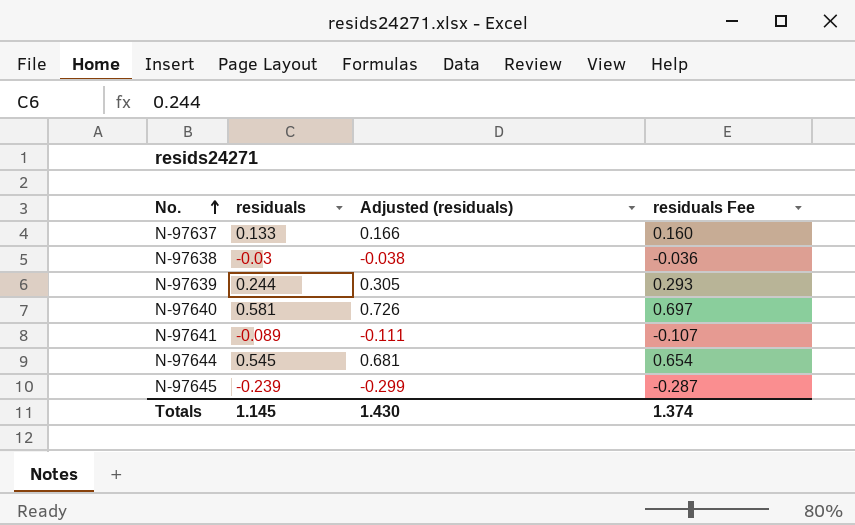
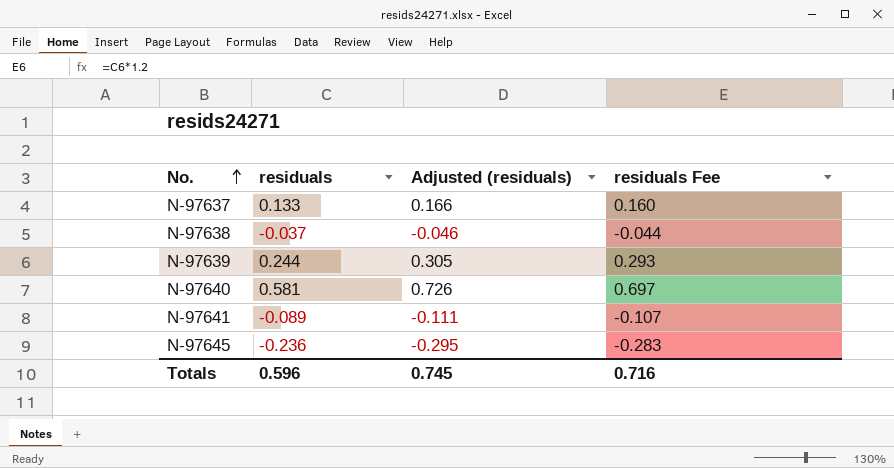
row N-97644: 0.545 | 0.681 | 0.654 -> none
N-97638 | residuals: -0.03 -> -0.037
N-97638 | Adjusted (residuals): -0.038 -> -0.046
N-97638 | residuals Fee: -0.036 -> -0.044
N-97645 | residuals: -0.239 -> -0.236
N-97645 | Adjusted (residuals): -0.299 -> -0.295
N-97645 | residuals Fee: -0.287 -> -0.283
Totals | residuals: 1.145 -> 0.596
Totals | Adjusted (residuals): 1.430 -> 0.745
Totals | residuals Fee: 1.374 -> 0.716

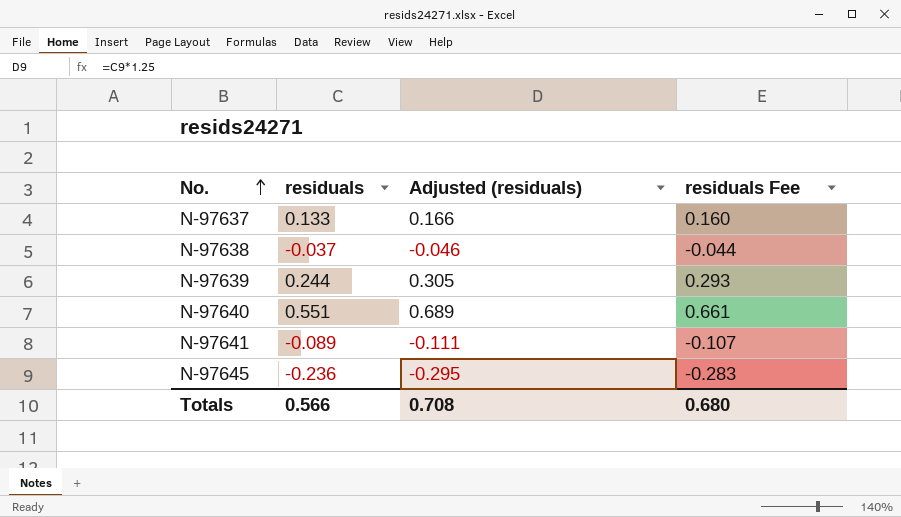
N-97640 | residuals: 0.581 -> 0.551
N-97640 | Adjusted (residuals): 0.726 -> 0.689
N-97640 | residuals Fee: 0.697 -> 0.661
Totals | residuals: 0.596 -> 0.566
Totals | Adjusted (residuals): 0.745 -> 0.708
Totals | residuals Fee: 0.716 -> 0.680

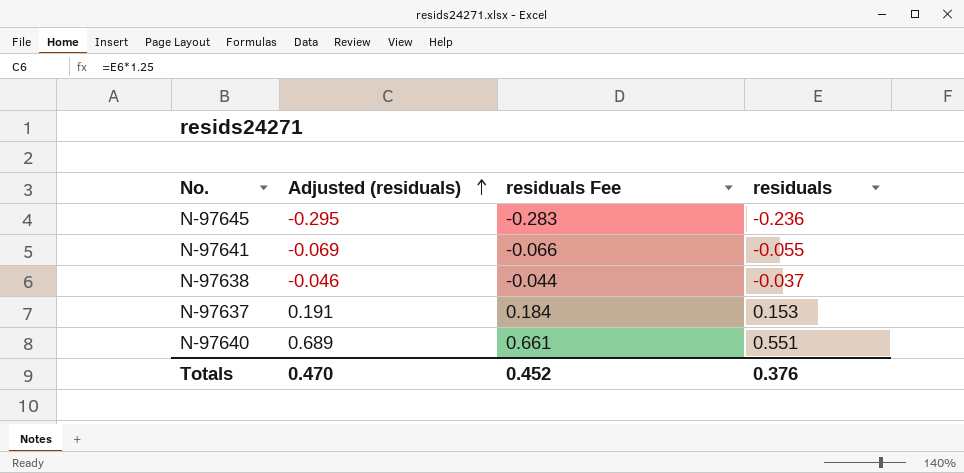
row order: No. ascending -> Adjusted (residuals) ascending
column residuals | position: 2 -> 4
row N-97639: 0.244 | 0.305 | 0.293 -> none
N-97641 | Adjusted (residuals): -0.111 -> -0.069
N-97641 | residuals Fee: -0.107 -> -0.066
N-97641 | residuals: -0.089 -> -0.055
N-97637 | Adjusted (residuals): 0.166 -> 0.191
N-97637 | residuals Fee: 0.160 -> 0.184
N-97637 | residuals: 0.133 -> 0.153
Totals | Adjusted (residuals): 0.708 -> 0.470
Totals | residuals Fee: 0.680 -> 0.452
Totals | residuals: 0.566 -> 0.376

